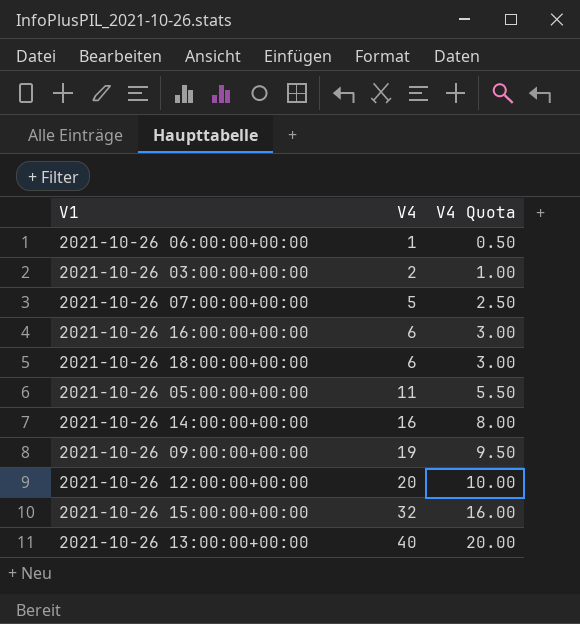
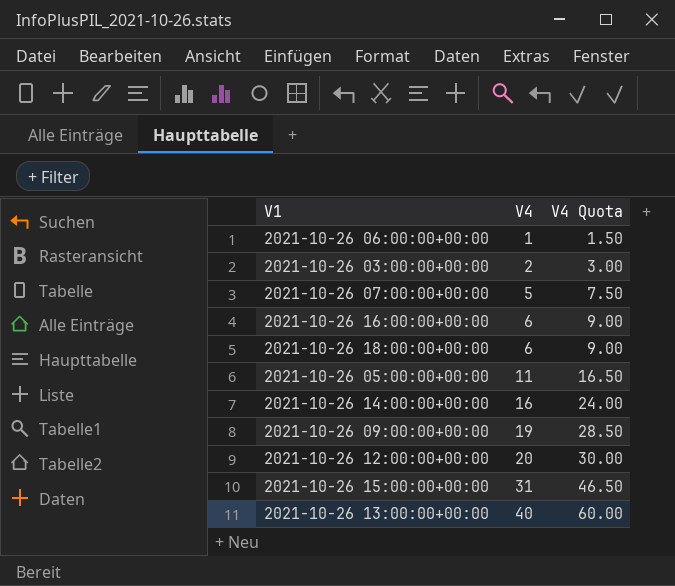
column V4 Quota | formula: [V4] * 0.5 -> [V4] * 1.5
2021-10-26 15:00:00+00:00 | V4: 32 -> 31

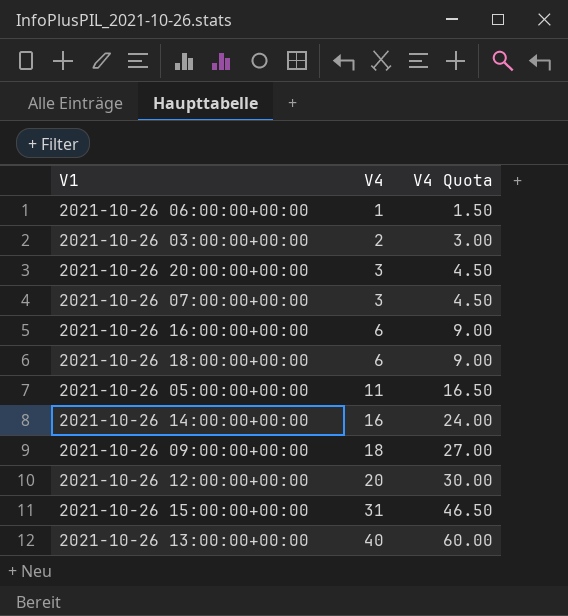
row 2021-10-26 20:00:00+00:00: none -> 3 | 4.50
2021-10-26 07:00:00+00:00 | V4: 5 -> 3
2021-10-26 07:00:00+00:00 | V4 Quota: 7.50 -> 4.50
2021-10-26 09:00:00+00:00 | V4: 19 -> 18
2021-10-26 09:00:00+00:00 | V4 Quota: 28.50 -> 27.00

